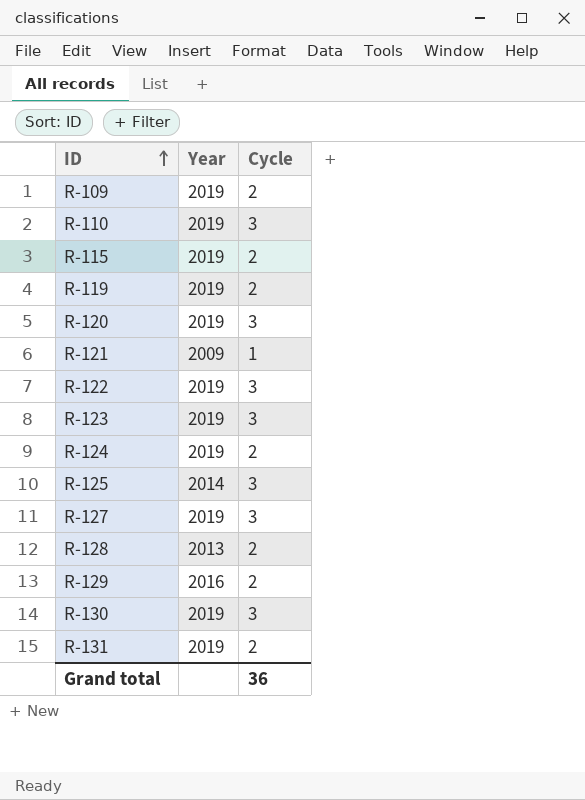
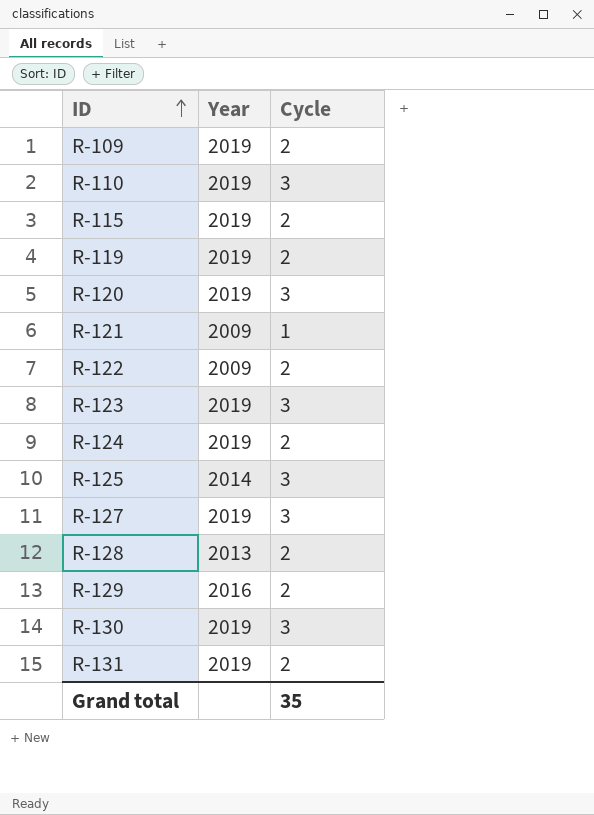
R-122 | Year: 2019 -> 2009
R-122 | Cycle: 3 -> 2
Grand total | Cycle: 36 -> 35

